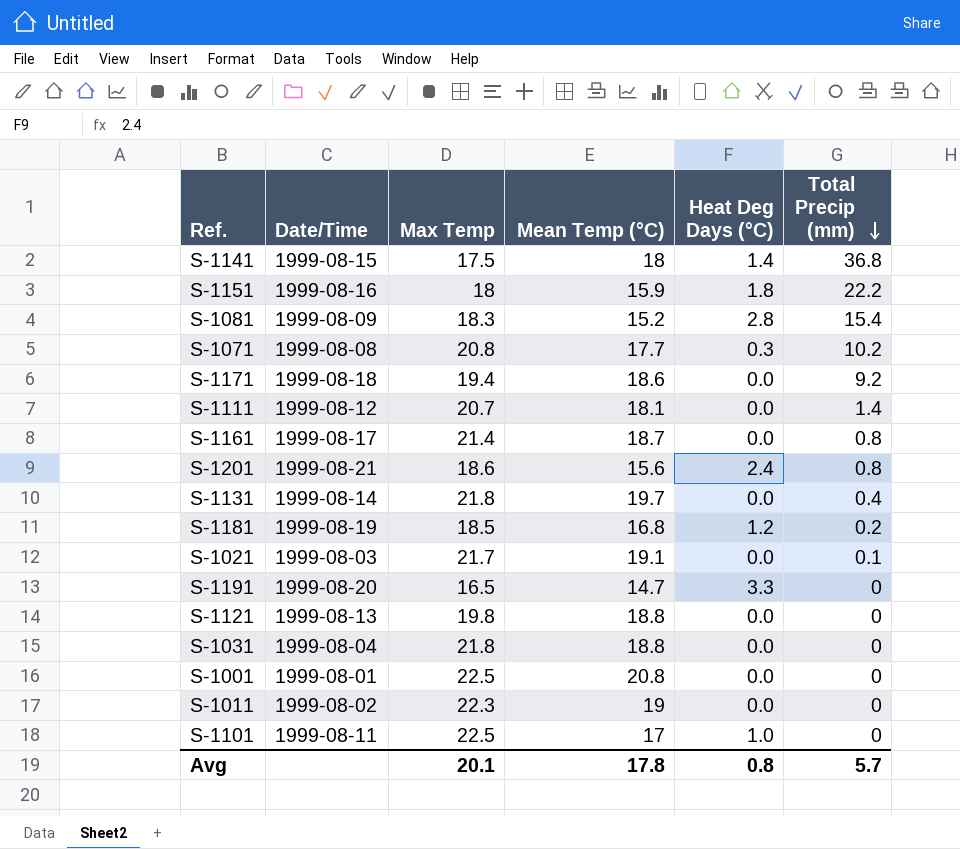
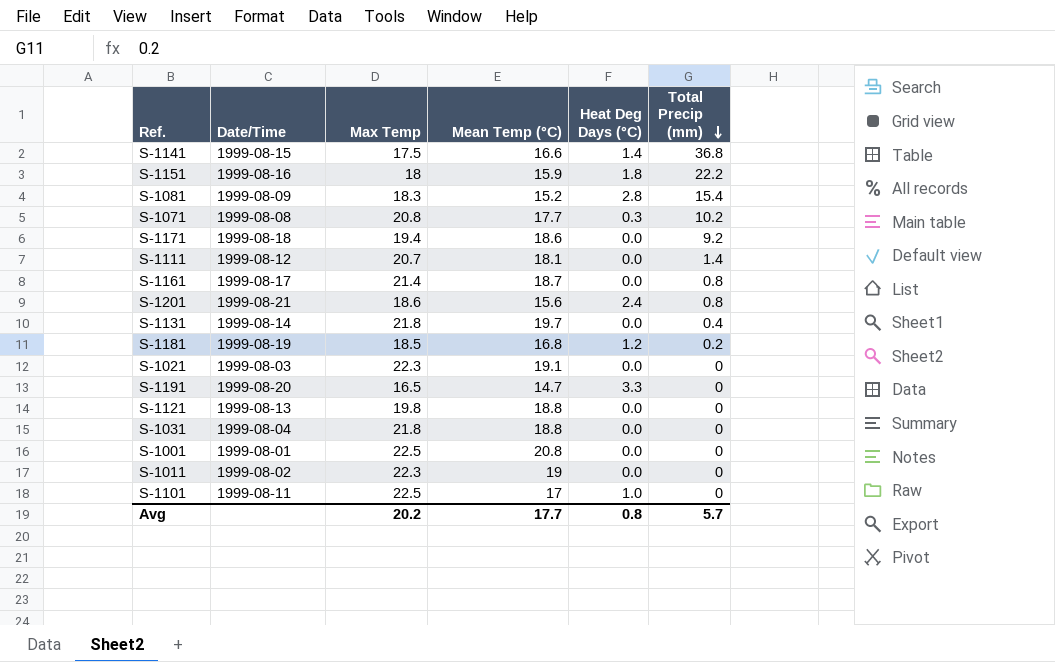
S-1141 | Mean Temp (°C): 18 -> 16.6
S-1021 | Max Temp: 21.7 -> 22.3
S-1021 | Total Precip (mm): 0.1 -> 0
Avg | Max Temp: 20.1 -> 20.2
Avg | Mean Temp (°C): 17.8 -> 17.7

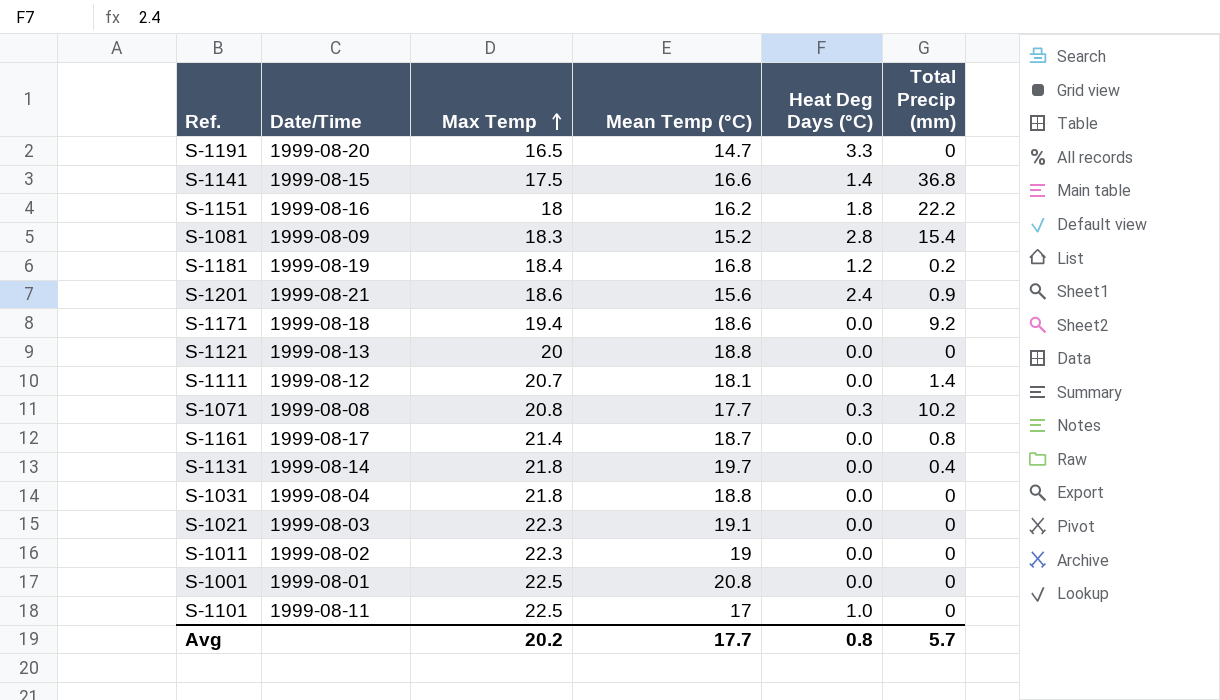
row order: Total Precip (mm) descending -> Max Temp ascending
S-1151 | Mean Temp (°C): 15.9 -> 16.2
S-1181 | Max Temp: 18.5 -> 18.4
S-1201 | Total Precip (mm): 0.8 -> 0.9
S-1121 | Max Temp: 19.8 -> 20

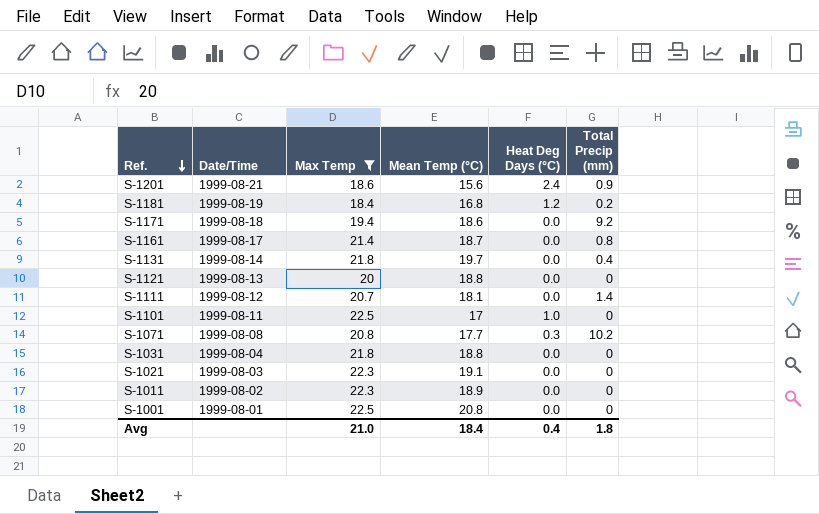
filter: none -> Max Temp >= 18.4
row order: Max Temp ascending -> Ref. descending
S-1011 | Mean Temp (°C): 19 -> 18.9
Avg | Max Temp: 20.2 -> 21.0
Avg | Mean Temp (°C): 17.7 -> 18.4
Avg | Heat Deg Days (°C): 0.8 -> 0.4
Avg | Total Precip (mm): 5.7 -> 1.8

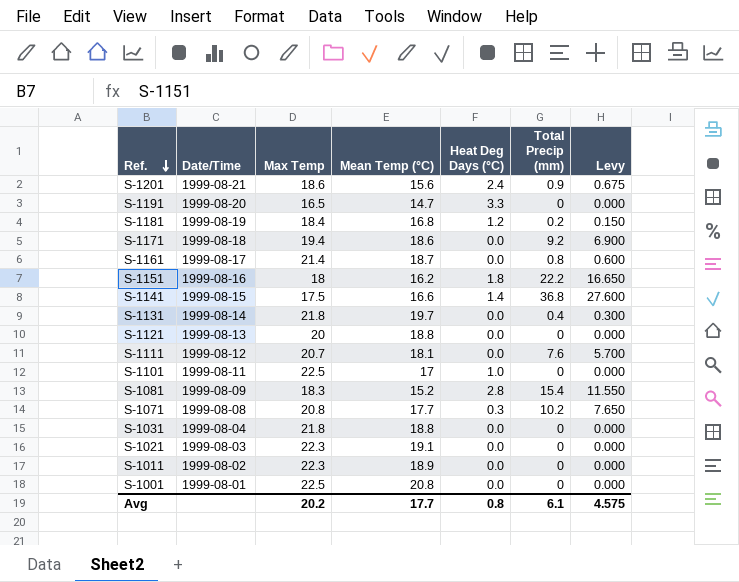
filter: Max Temp >= 18.4 -> none
column Levy | formula: none -> [Total Precip (mm)] * 0.75
S-1111 | Total Precip (mm): 1.4 -> 7.6
Avg | Max Temp: 21.0 -> 20.2
Avg | Mean Temp (°C): 18.4 -> 17.7
Avg | Heat Deg Days (°C): 0.4 -> 0.8
Avg | Total Precip (mm): 1.8 -> 6.1

